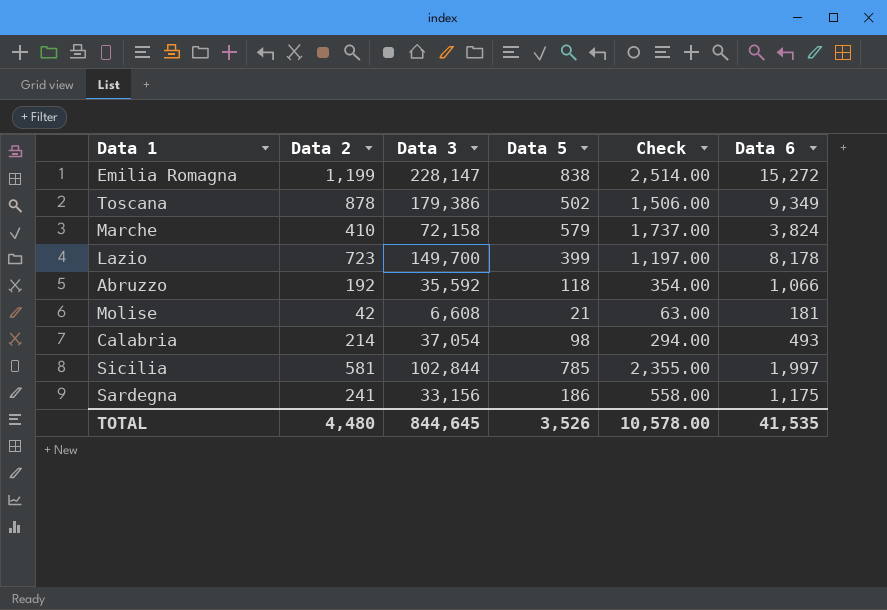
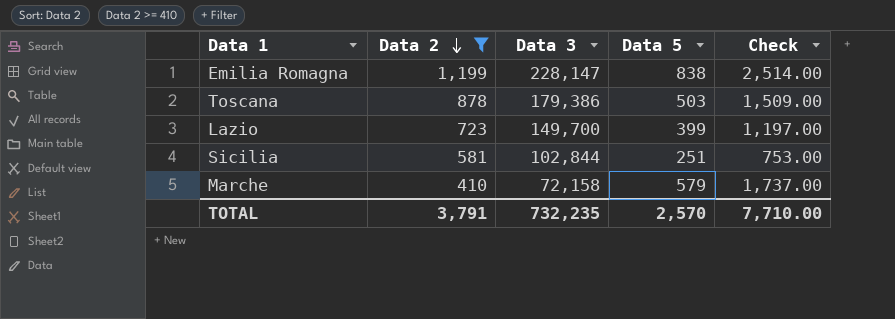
filter: none -> Data 2 >= 410
row order: none -> Data 2 descending
column Data 6 | position: 6 -> none
Toscana | Data 5: 502 -> 503
Toscana | Check: 1,506.00 -> 1,509.00
Sicilia | Data 5: 785 -> 251
Sicilia | Check: 2,355.00 -> 753.00
TOTAL | Data 2: 4,480 -> 3,791
TOTAL | Data 3: 844,645 -> 732,235
TOTAL | Data 5: 3,526 -> 2,570
TOTAL | Check: 10,578.00 -> 7,710.00

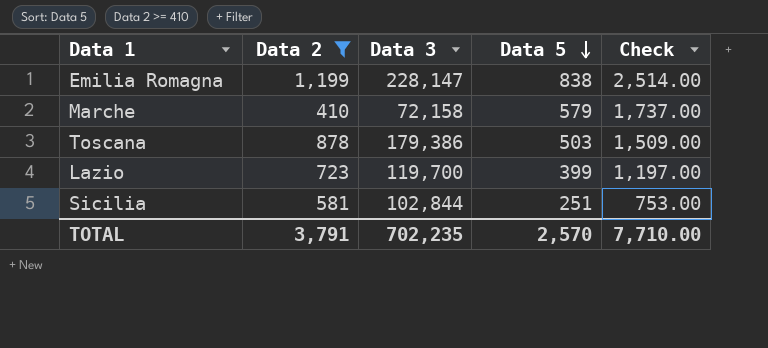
row order: Data 2 descending -> Data 5 descending
Lazio | Data 3: 149,700 -> 119,700
TOTAL | Data 3: 732,235 -> 702,235

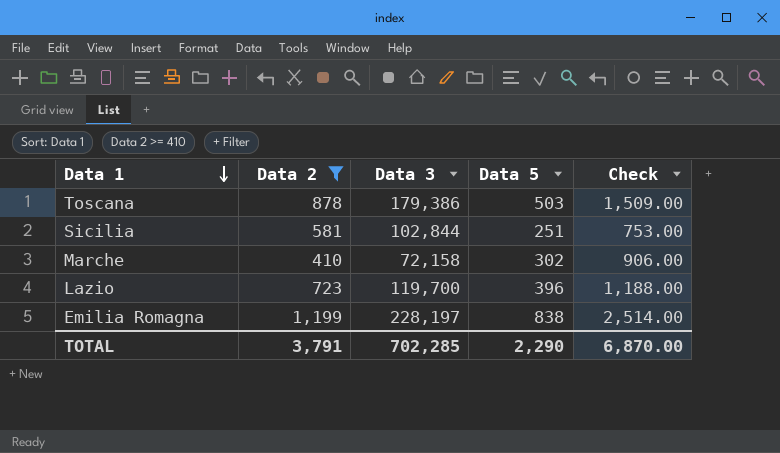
row order: Data 5 descending -> Data 1 descending
Marche | Data 5: 579 -> 302
Marche | Check: 1,737.00 -> 906.00
Lazio | Data 5: 399 -> 396
Lazio | Check: 1,197.00 -> 1,188.00
Emilia Romagna | Data 3: 228,147 -> 228,197
TOTAL | Data 3: 702,235 -> 702,285
TOTAL | Data 5: 2,570 -> 2,290
TOTAL | Check: 7,710.00 -> 6,870.00

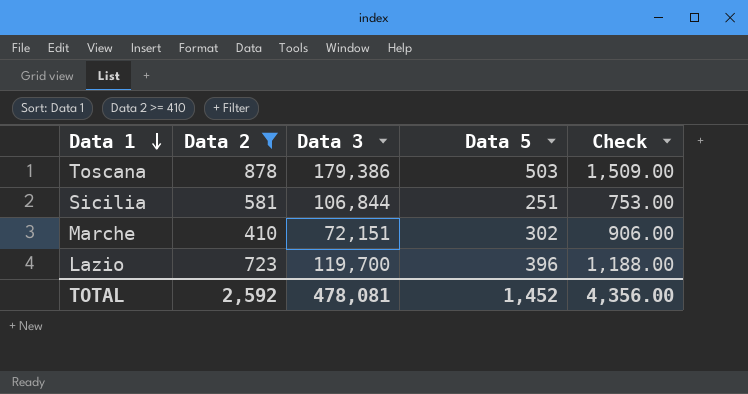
row Emilia Romagna: 1,199 | 228,197 | 838 | 2,514.00 -> none
Sicilia | Data 3: 102,844 -> 106,844
Marche | Data 3: 72,158 -> 72,151
TOTAL | Data 2: 3,791 -> 2,592
TOTAL | Data 3: 702,285 -> 478,081
TOTAL | Data 5: 2,290 -> 1,452
TOTAL | Check: 6,870.00 -> 4,356.00

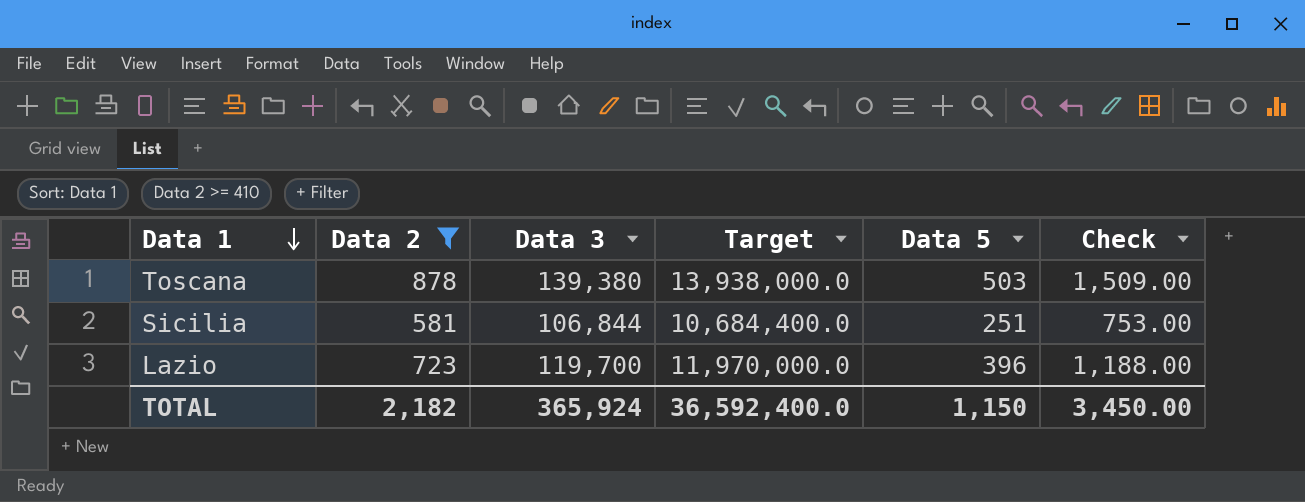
column Target | formula: none -> [Data 3] * 100
row Marche: 410 | 72,151 | 302 | 906.00 -> none
Toscana | Data 3: 179,386 -> 139,380
TOTAL | Data 2: 2,592 -> 2,182
TOTAL | Data 3: 478,081 -> 365,924
TOTAL | Data 5: 1,452 -> 1,150
TOTAL | Check: 4,356.00 -> 3,450.00

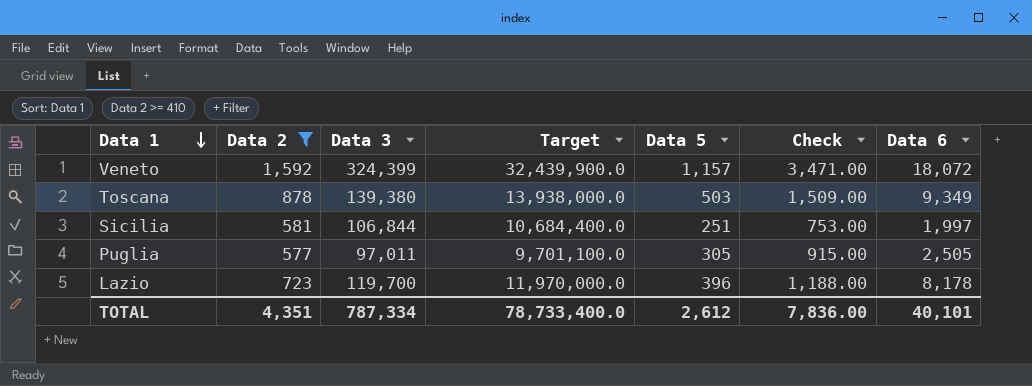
column Data 6 | position: none -> 7
row Veneto: none -> 1,592 | 324,399 | 32,439,900.0 | 1,157 | 3,471.00 | 18,072
row Puglia: none -> 577 | 97,011 | 9,701,100.0 | 305 | 915.00 | 2,505
TOTAL | Data 2: 2,182 -> 4,351
TOTAL | Data 3: 365,924 -> 787,334
TOTAL | Target: 36,592,400.0 -> 78,733,400.0
TOTAL | Data 5: 1,150 -> 2,612
TOTAL | Check: 3,450.00 -> 7,836.00

